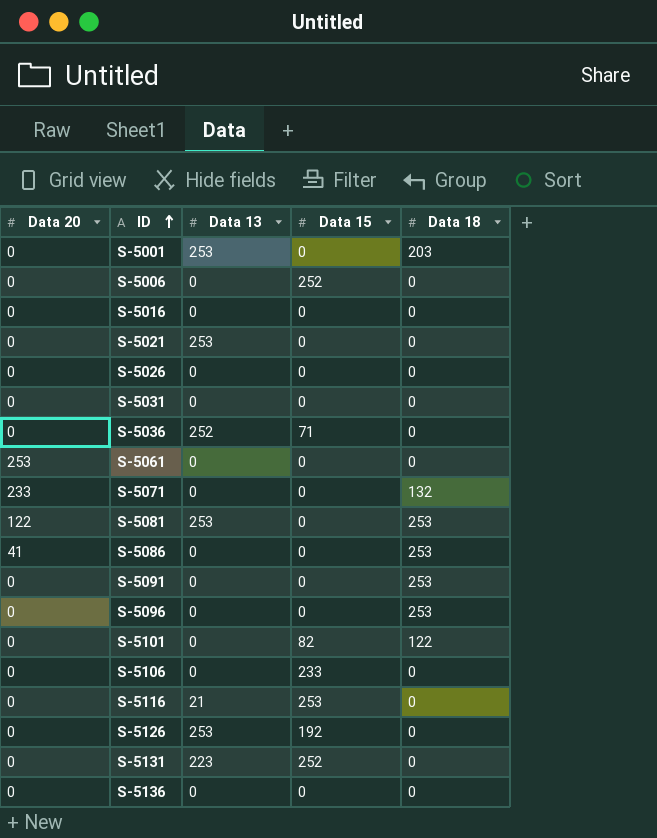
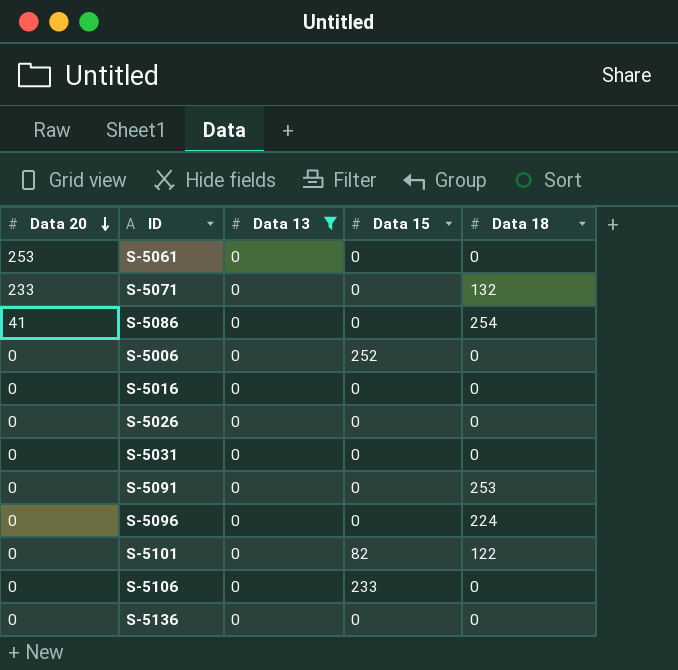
filter: none -> Data 13 = 0
row order: ID ascending -> Data 20 descending
S-5086 | Data 18: 253 -> 254
S-5096 | Data 18: 253 -> 224

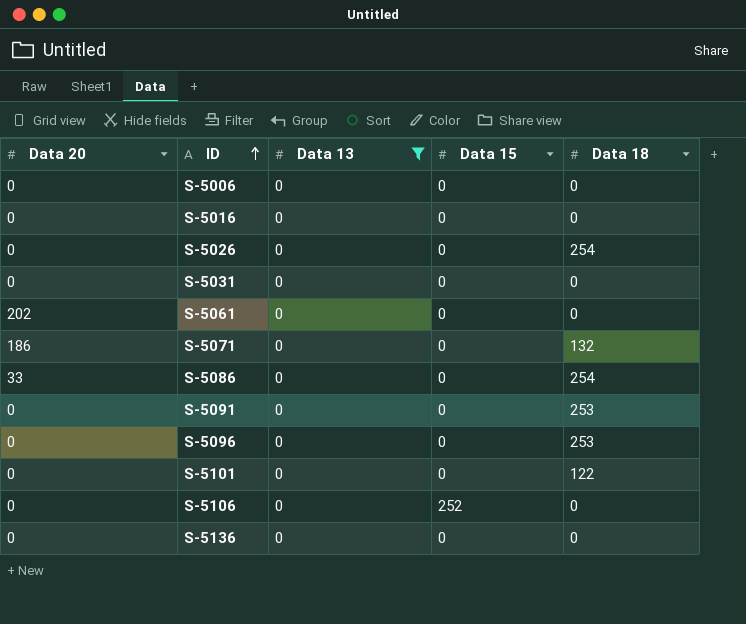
row order: Data 20 descending -> ID ascending
S-5006 | Data 15: 252 -> 0
S-5026 | Data 18: 0 -> 254
S-5061 | Data 20: 253 -> 202
S-5071 | Data 20: 233 -> 186
S-5086 | Data 20: 41 -> 33
S-5096 | Data 18: 224 -> 253
S-5101 | Data 15: 82 -> 0
S-5106 | Data 15: 233 -> 252

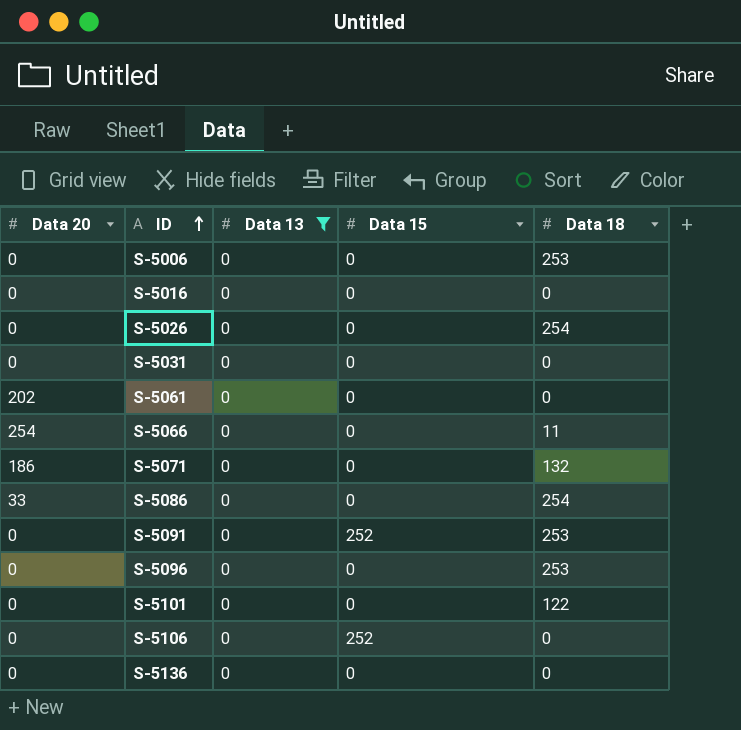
S-5006 | Data 18: 0 -> 253
row S-5066: none -> 254 | 0 | 0 | 11
S-5091 | Data 15: 0 -> 252

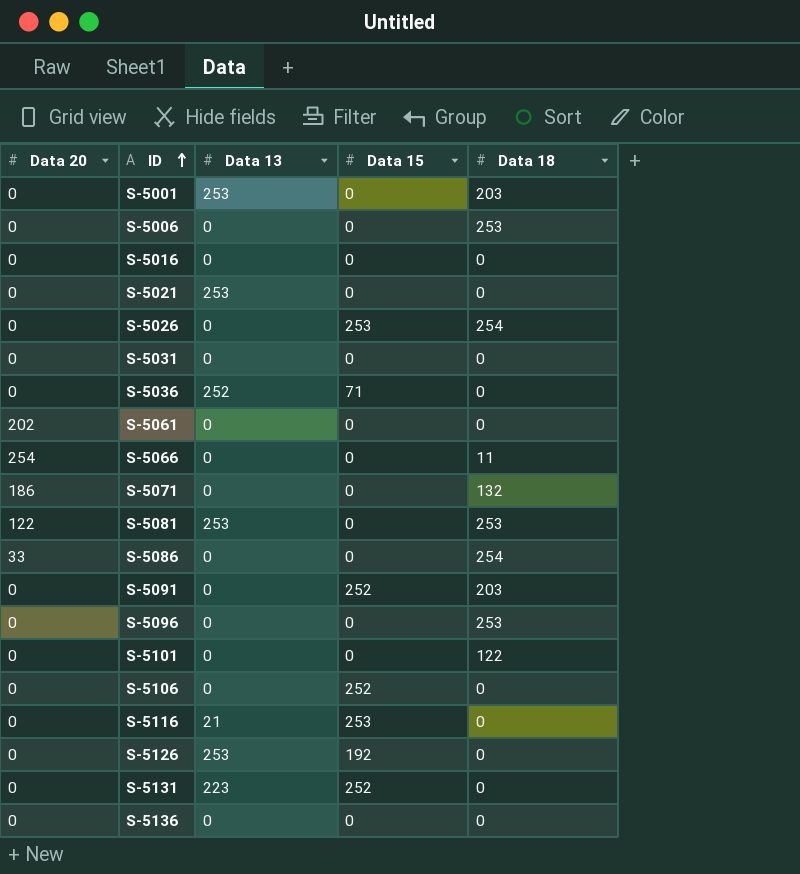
filter: Data 13 = 0 -> none
S-5026 | Data 15: 0 -> 253
S-5091 | Data 18: 253 -> 203

